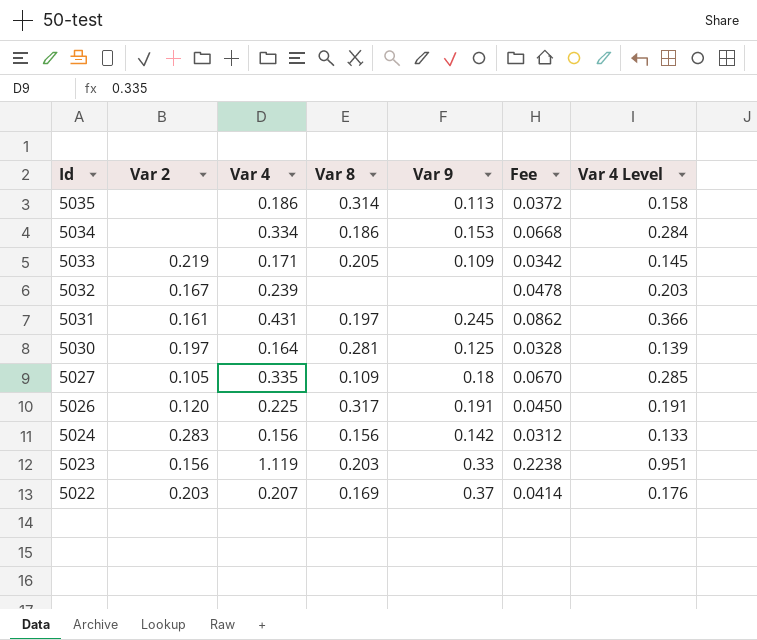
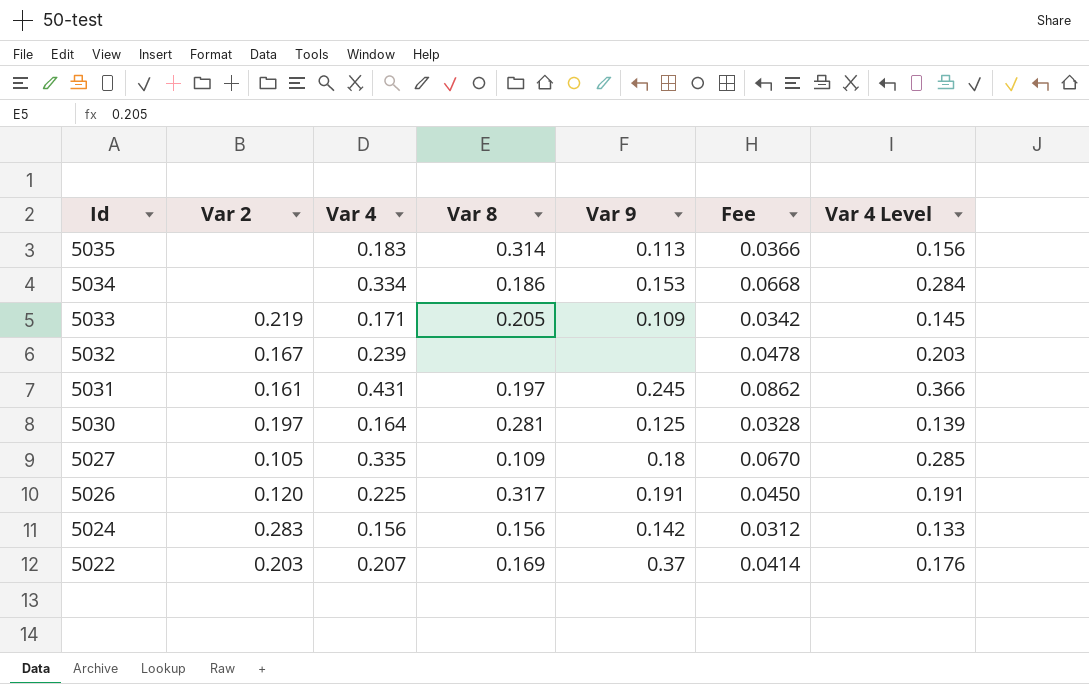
row 5023: 0.156 | 1.119 | 0.203 | 0.33 | 0.2238 | 0.951 -> none
5035 | Var 4: 0.186 -> 0.183
5035 | Fee: 0.0372 -> 0.0366
5035 | Var 4 Level: 0.158 -> 0.156

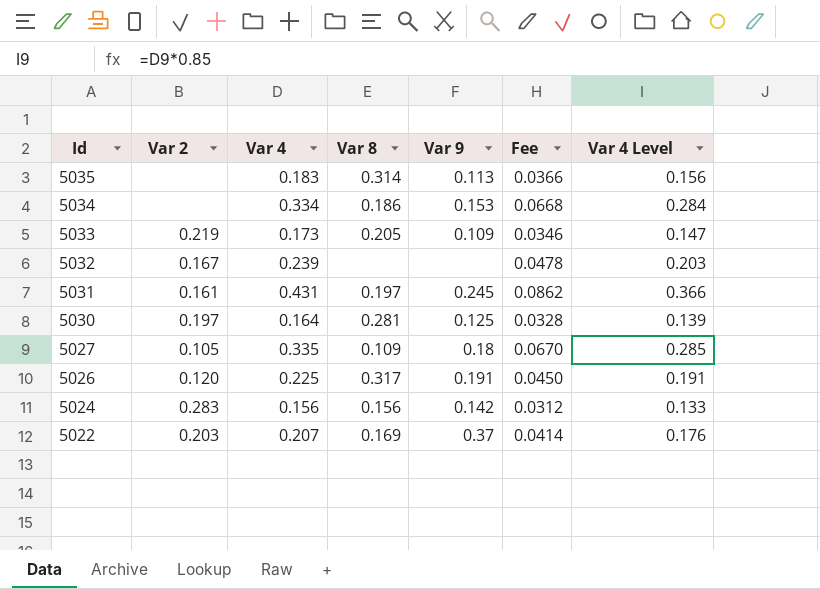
5033 | Var 4: 0.171 -> 0.173
5033 | Fee: 0.0342 -> 0.0346
5033 | Var 4 Level: 0.145 -> 0.147

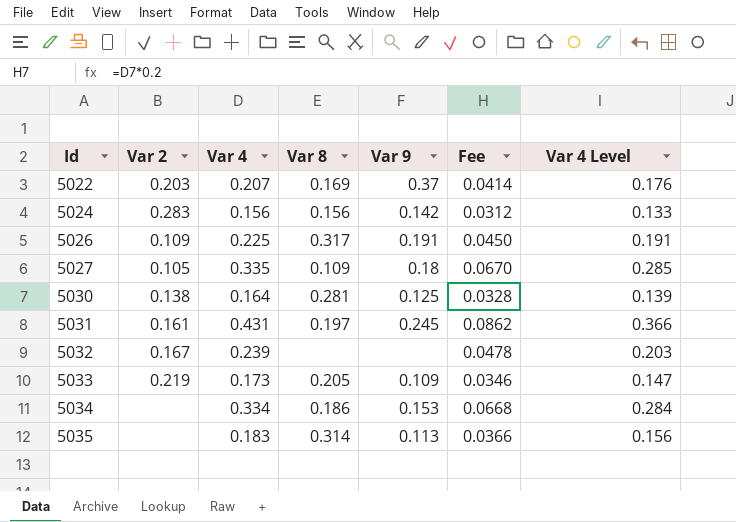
row order: Id descending -> Id ascending
5026 | Var 2: 0.120 -> 0.109
5030 | Var 2: 0.197 -> 0.138

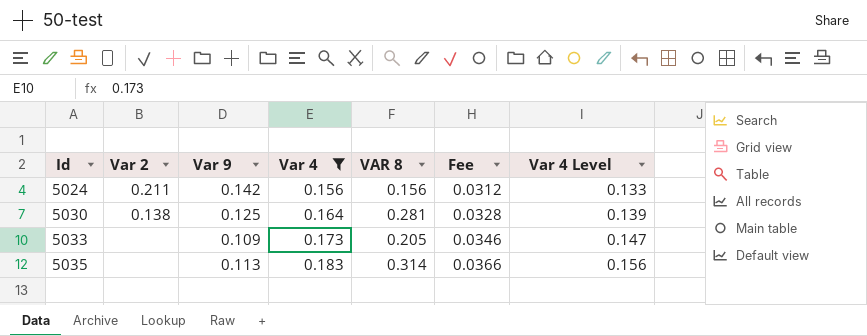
filter: none -> Var 4 <= 0.183
column Var 9 | position: 5 -> 3
column name: Var 8 -> VAR 8
5024 | Var 2: 0.283 -> 0.211
5033 | Var 2: 0.219 -> none

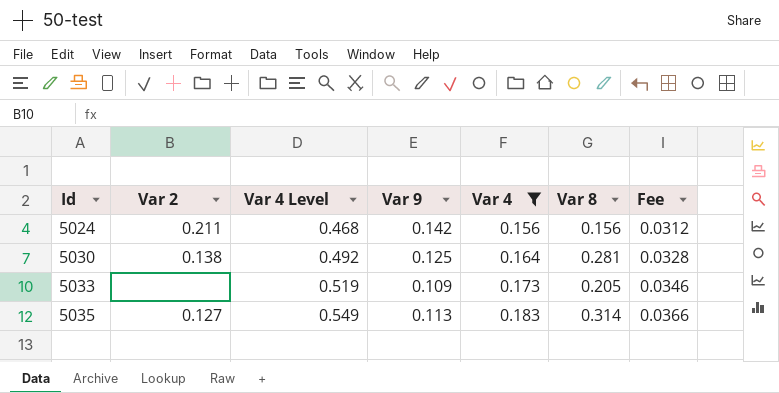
column Var 4 Level | formula: [Var 4] * 0.85 -> [Var 4] * 3
column Var 4 Level | position: 7 -> 3
column name: VAR 8 -> Var 8
5035 | Var 2: none -> 0.127

